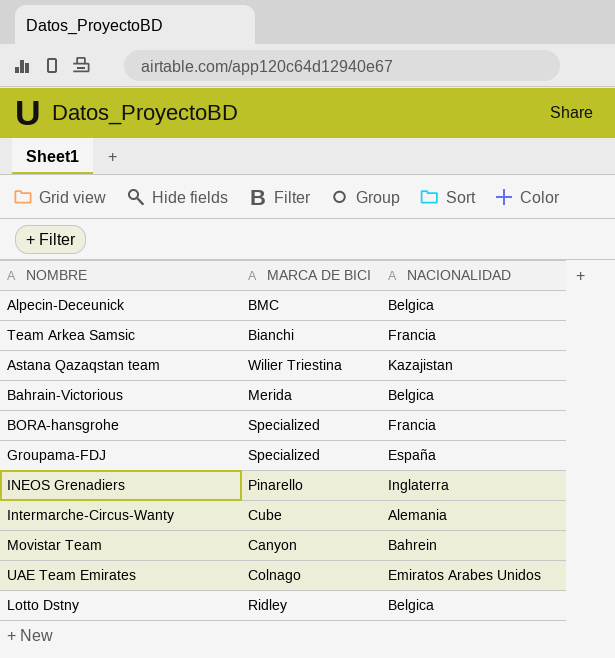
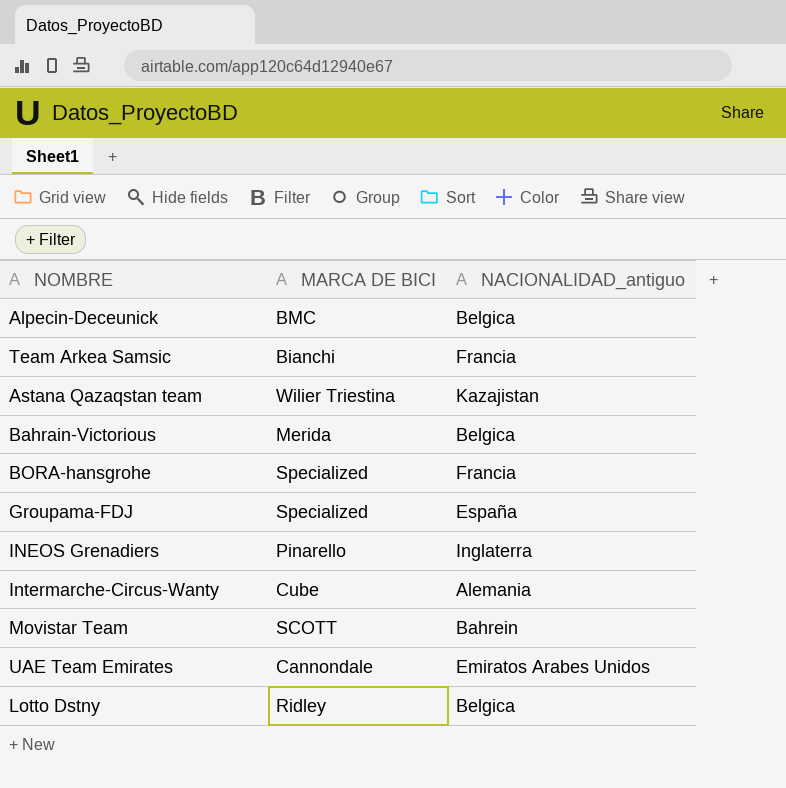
column name: NACIONALIDAD -> NACIONALIDAD_antiguo
Movistar Team | MARCA DE BICI: Canyon -> SCOTT
UAE Team Emirates | MARCA DE BICI: Colnago -> Cannondale

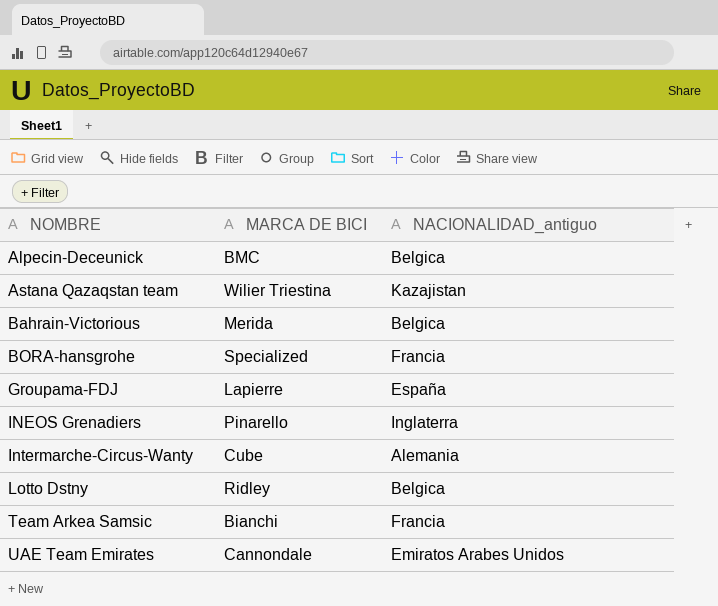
row order: none -> NOMBRE ascending
row Movistar Team: SCOTT | Bahrein -> none
Groupama-FDJ | MARCA DE BICI: Specialized -> Lapierre

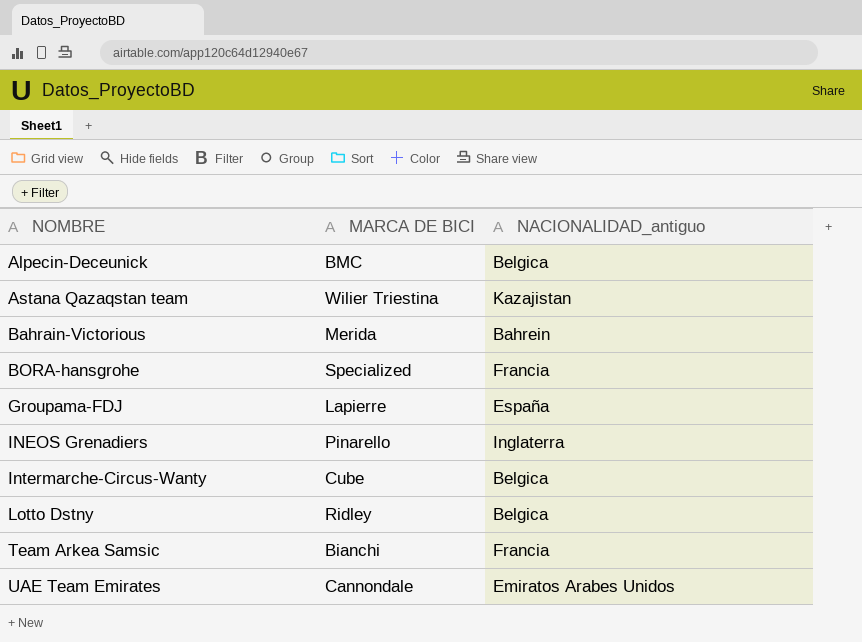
Bahrain-Victorious | NACIONALIDAD_antiguo: Belgica -> Bahrein
Intermarche-Circus-Wanty | NACIONALIDAD_antiguo: Alemania -> Belgica

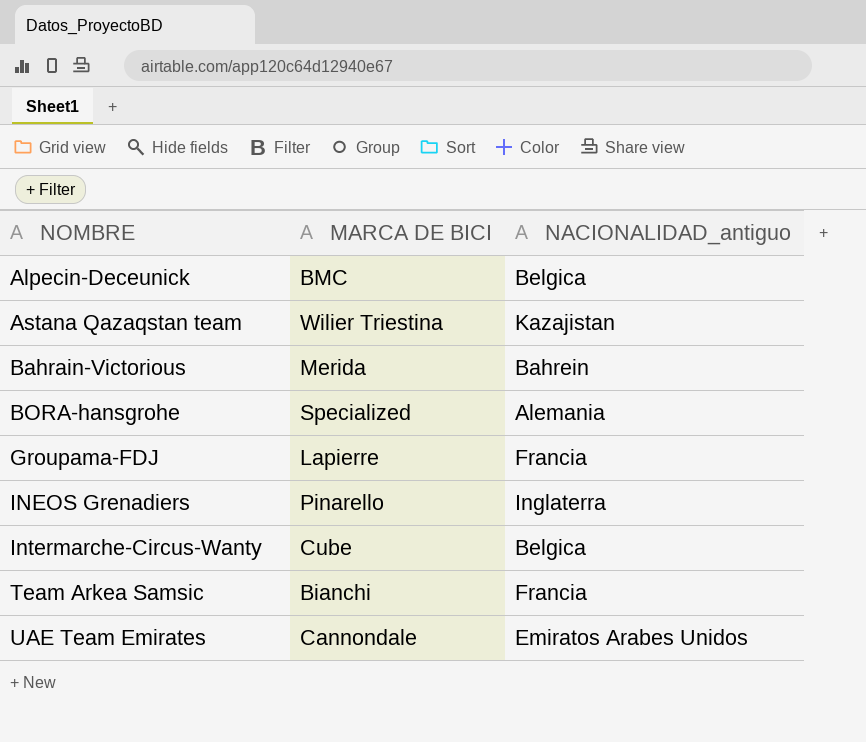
row Lotto Dstny: Ridley | Belgica -> none
BORA-hansgrohe | NACIONALIDAD_antiguo: Francia -> Alemania
Groupama-FDJ | NACIONALIDAD_antiguo: España -> Francia

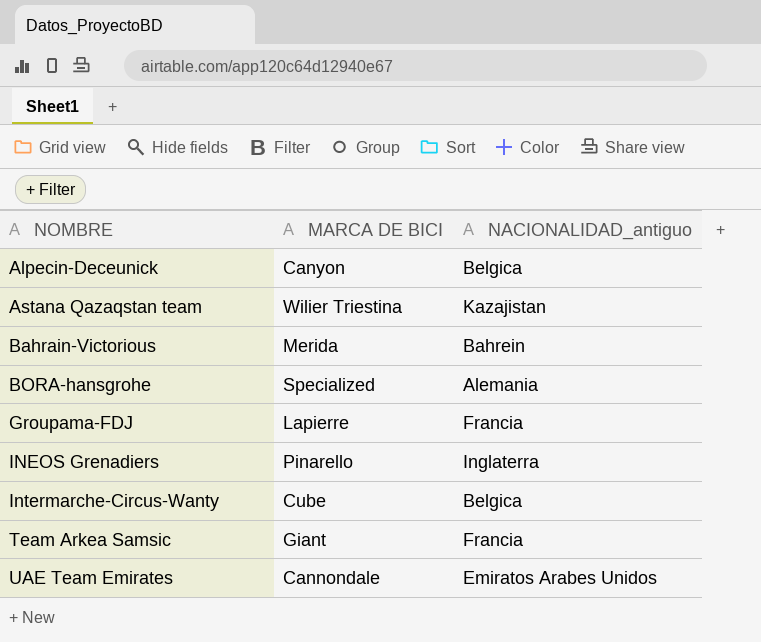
Alpecin-Deceunick | MARCA DE BICI: BMC -> Canyon
Team Arkea Samsic | MARCA DE BICI: Bianchi -> Giant

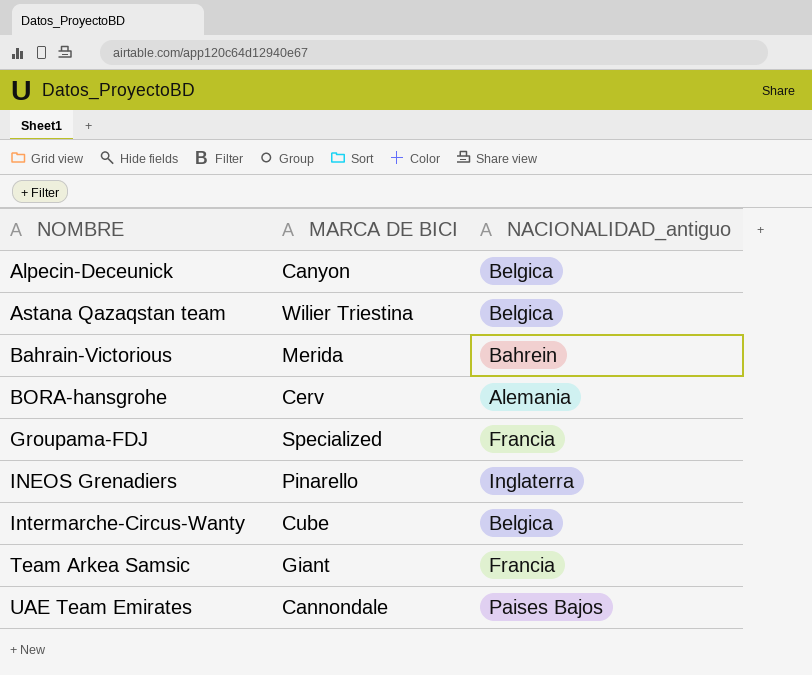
Astana Qazaqstan team | NACIONALIDAD_antiguo: Kazajistan -> Belgica
BORA-hansgrohe | MARCA DE BICI: Specialized -> Cerv
Groupama-FDJ | MARCA DE BICI: Lapierre -> Specialized
UAE Team Emirates | NACIONALIDAD_antiguo: Emiratos Arabes Unidos -> Paises Bajos

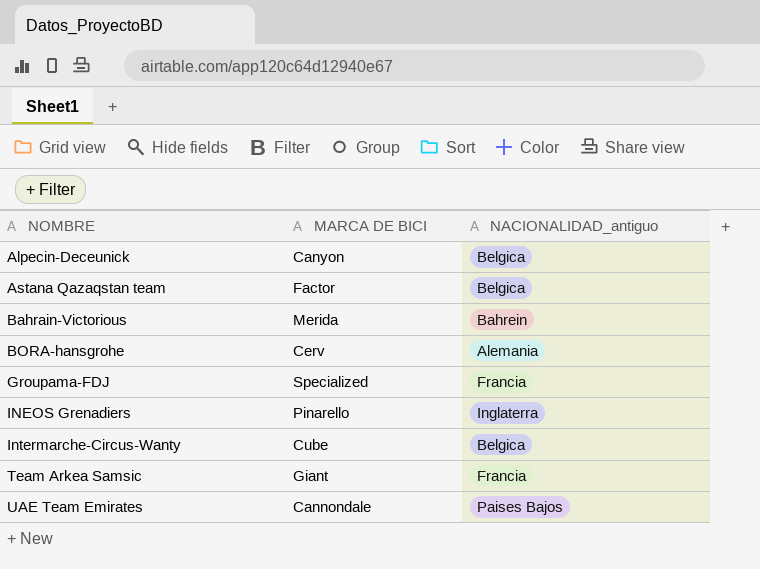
Astana Qazaqstan team | MARCA DE BICI: Wilier Triestina -> Factor

